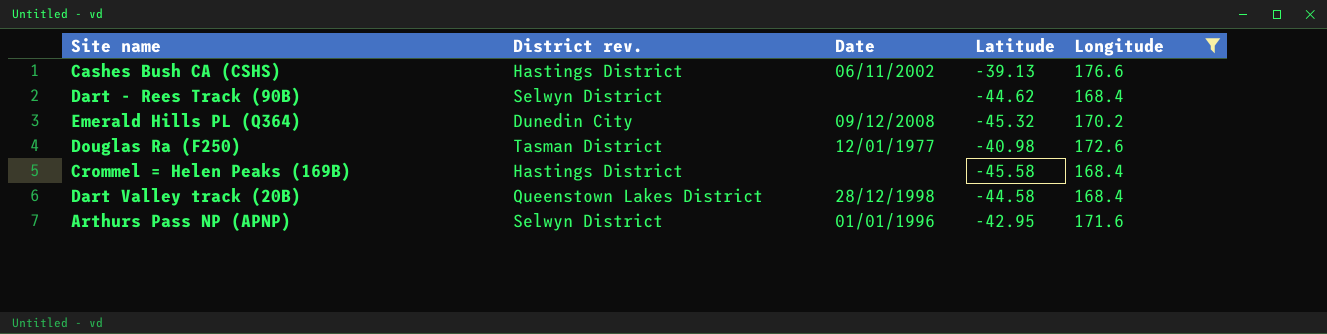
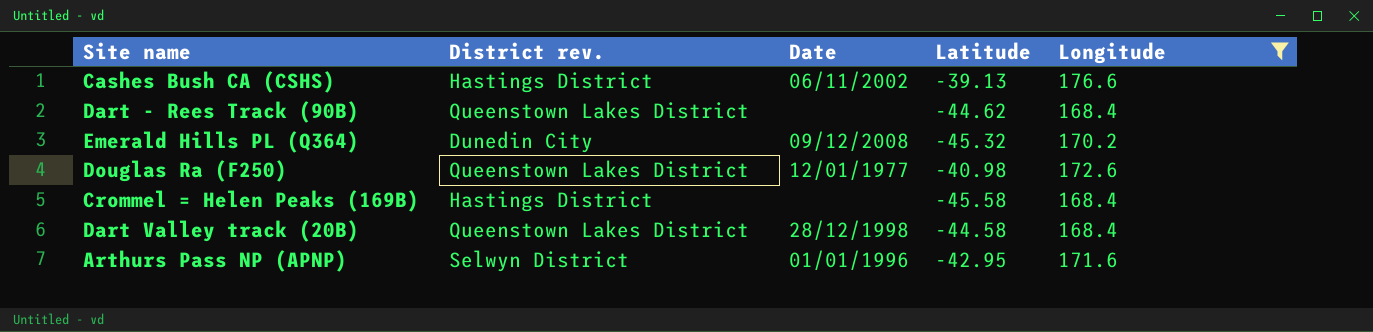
Dart - Rees Track (90B) | District rev.: Selwyn District -> Queenstown Lakes District
Douglas Ra (F250) | District rev.: Tasman District -> Queenstown Lakes District

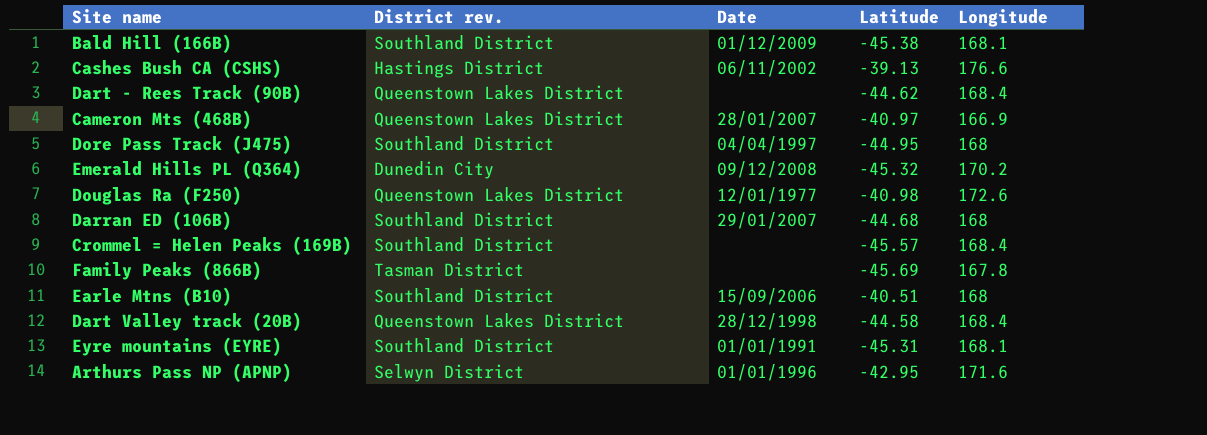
filter: Longitude >= 168.4 -> none
Crommel = Helen Peaks (169B) | District rev.: Hastings District -> Southland District
Crommel = Helen Peaks (169B) | Latitude: -45.58 -> -45.57

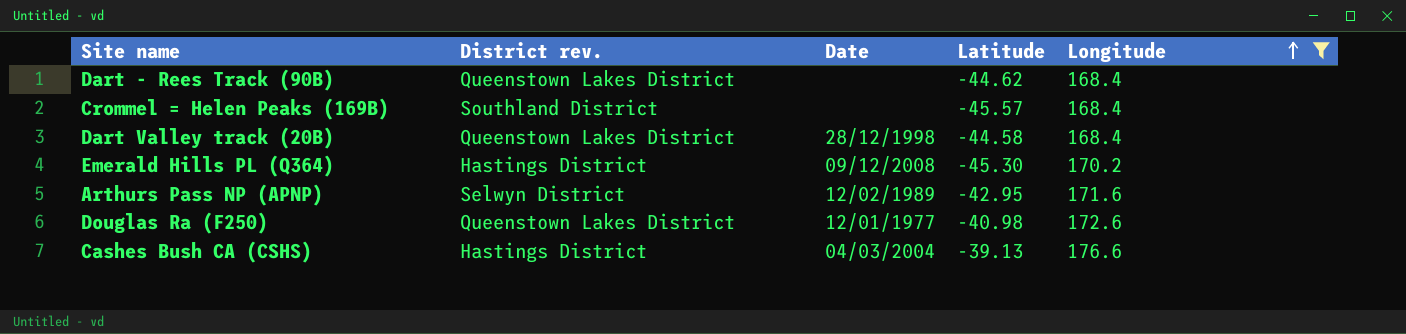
filter: none -> Longitude >= 168.4
row order: none -> Longitude ascending
Emerald Hills PL (Q364) | District rev.: Dunedin City -> Hastings District
Emerald Hills PL (Q364) | Latitude: -45.32 -> -45.30
Arthurs Pass NP (APNP) | Date: 01/01/1996 -> 12/02/1989
Cashes Bush CA (CSHS) | Date: 06/11/2002 -> 04/03/2004

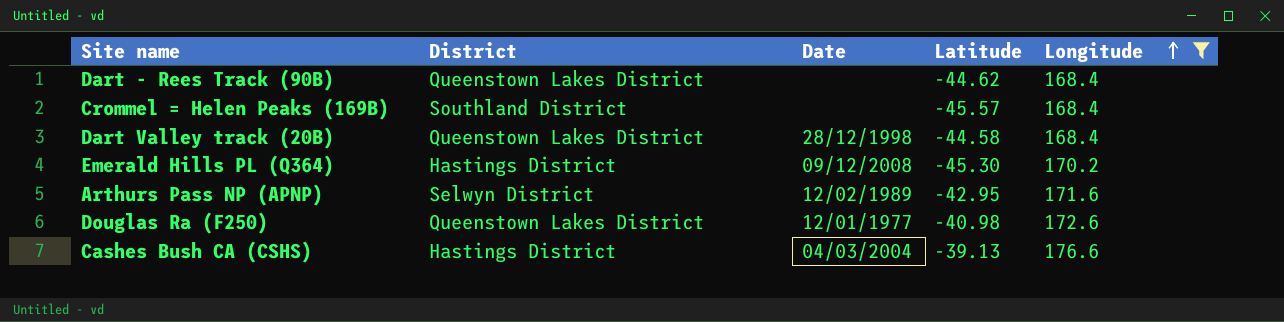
column name: District rev. -> District

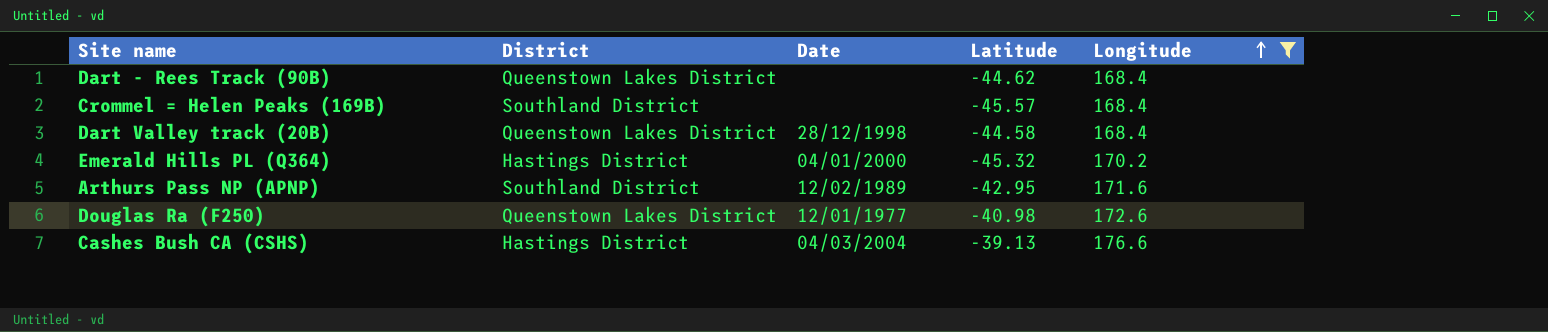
Emerald Hills PL (Q364) | Date: 09/12/2008 -> 04/01/2000
Emerald Hills PL (Q364) | Latitude: -45.30 -> -45.32
Arthurs Pass NP (APNP) | District: Selwyn District -> Southland District

